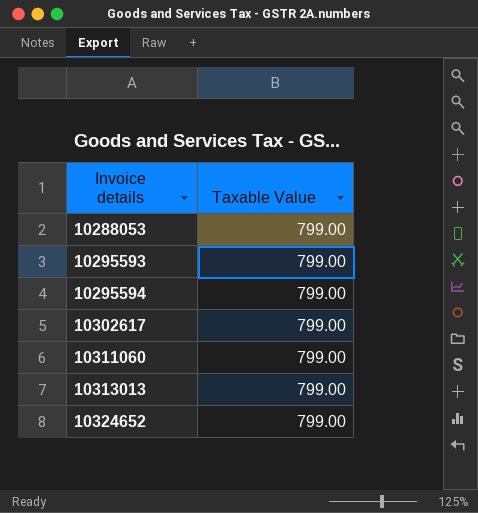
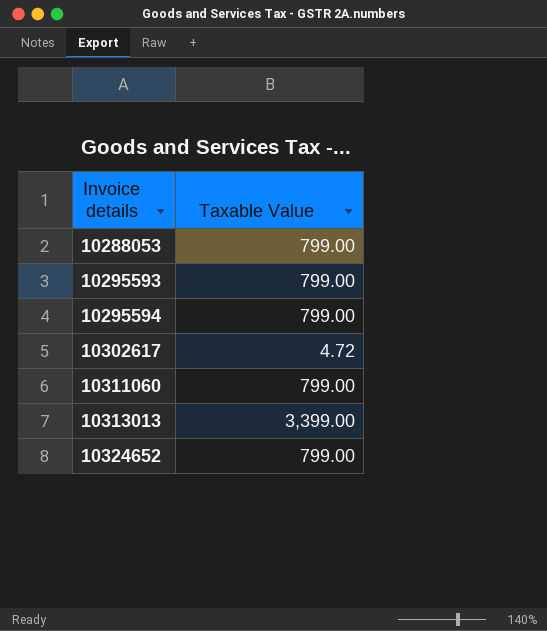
10302617 | Taxable Value: 799.00 -> 4.72
10313013 | Taxable Value: 799.00 -> 3,399.00

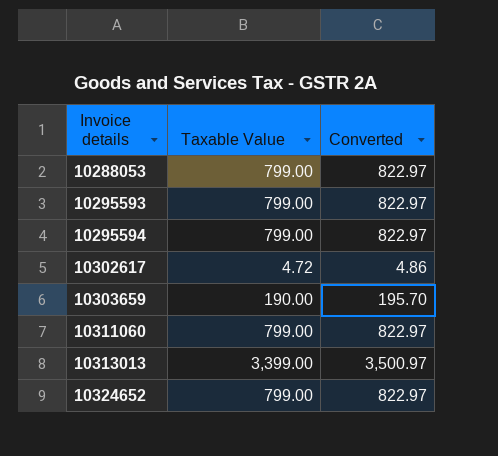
column Converted | formula: none -> [Taxable Value] * 1.03
row 10303659: none -> 190.00 | 195.70

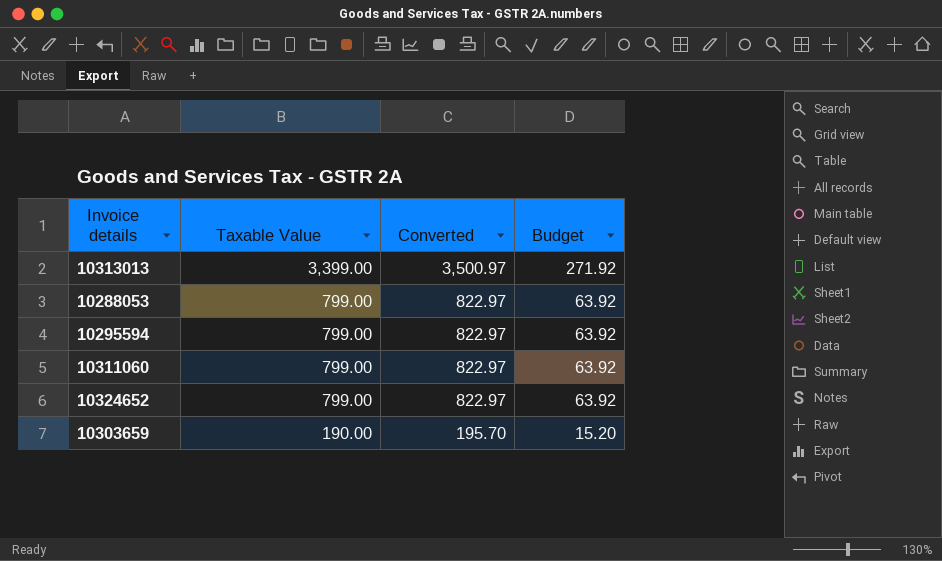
row order: Invoice details ascending -> Taxable Value descending
column Budget | formula: none -> [Taxable Value] * 0.08
row 10295593: 799.00 | 822.97 -> none
row 10302617: 4.72 | 4.86 -> none

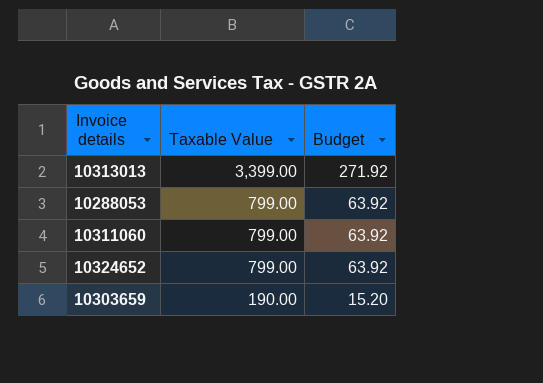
column Converted | formula: [Taxable Value] * 1.03 -> none
row 10295594: 799.00 | 822.97 | 63.92 -> none

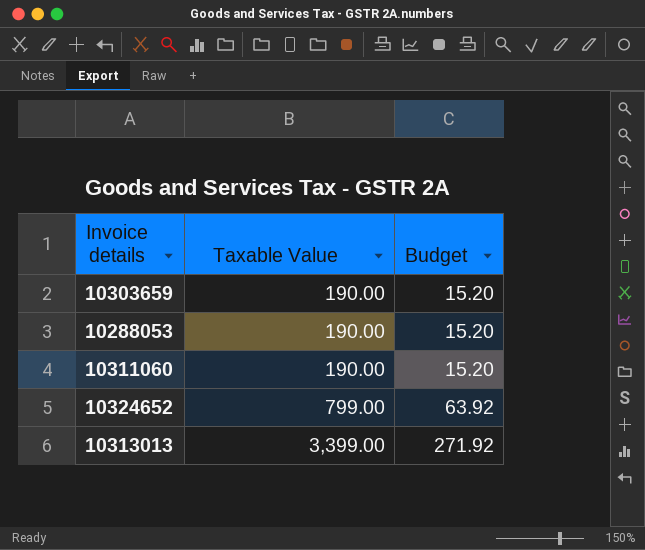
row order: Taxable Value descending -> Taxable Value ascending
10288053 | Taxable Value: 799.00 -> 190.00
10288053 | Budget: 63.92 -> 15.20
10311060 | Taxable Value: 799.00 -> 190.00
10311060 | Budget: 63.92 -> 15.20

